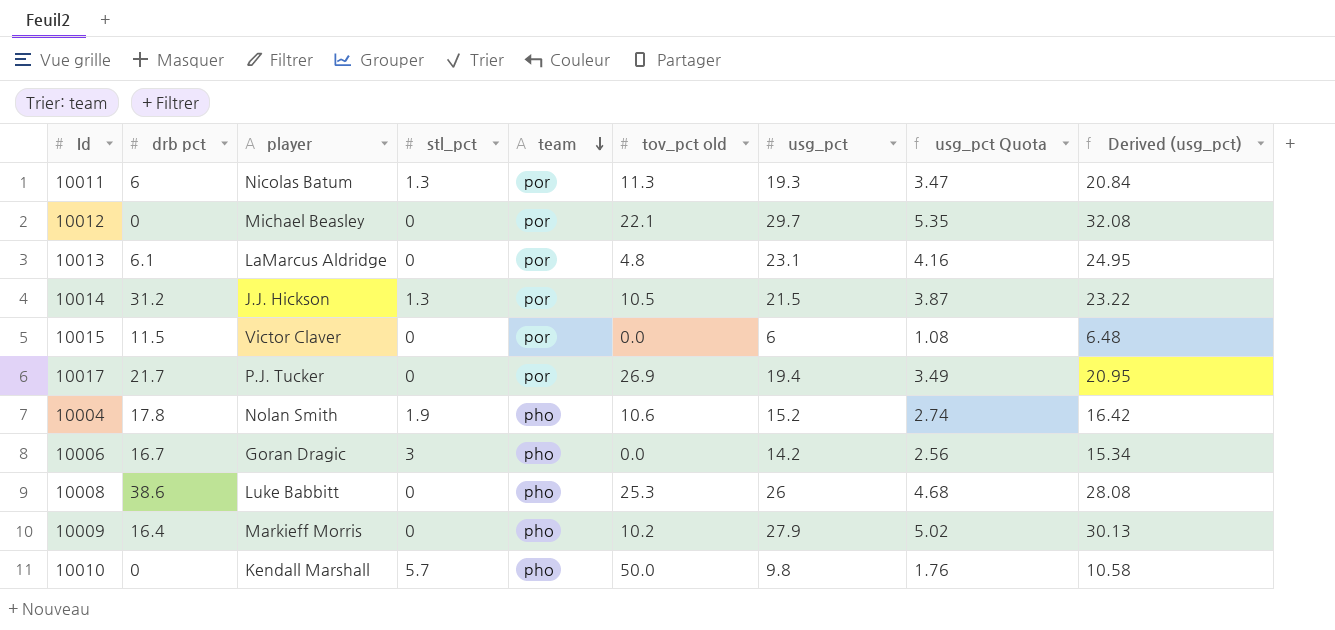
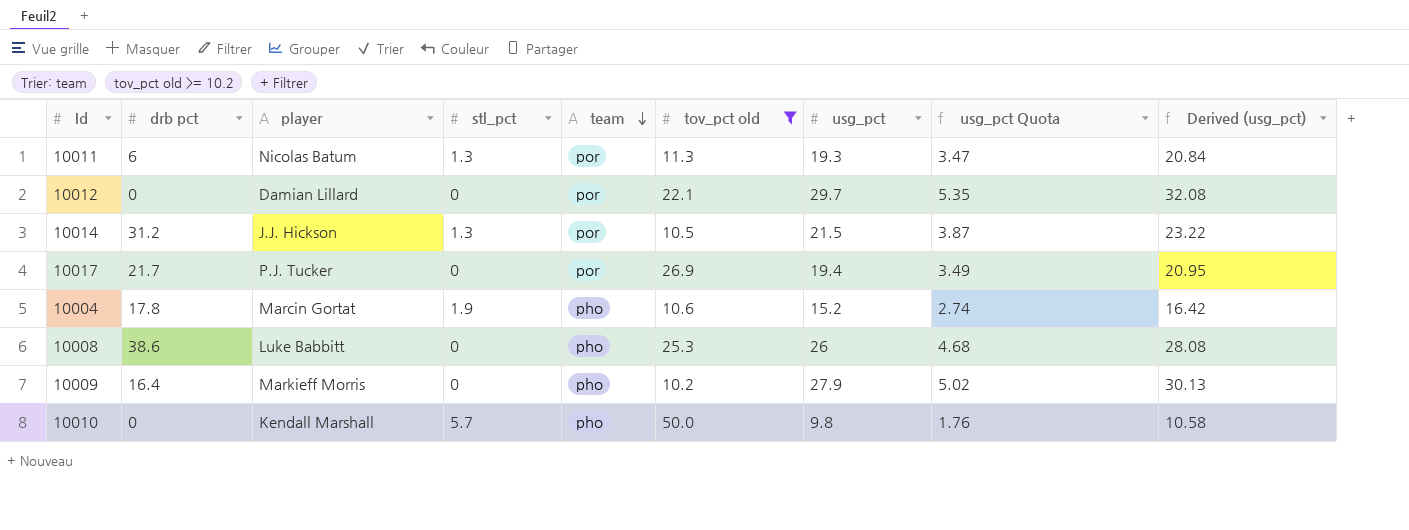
filter: none -> tov_pct old >= 10.2
10012 | player: Michael Beasley -> Damian Lillard
10004 | player: Nolan Smith -> Marcin Gortat

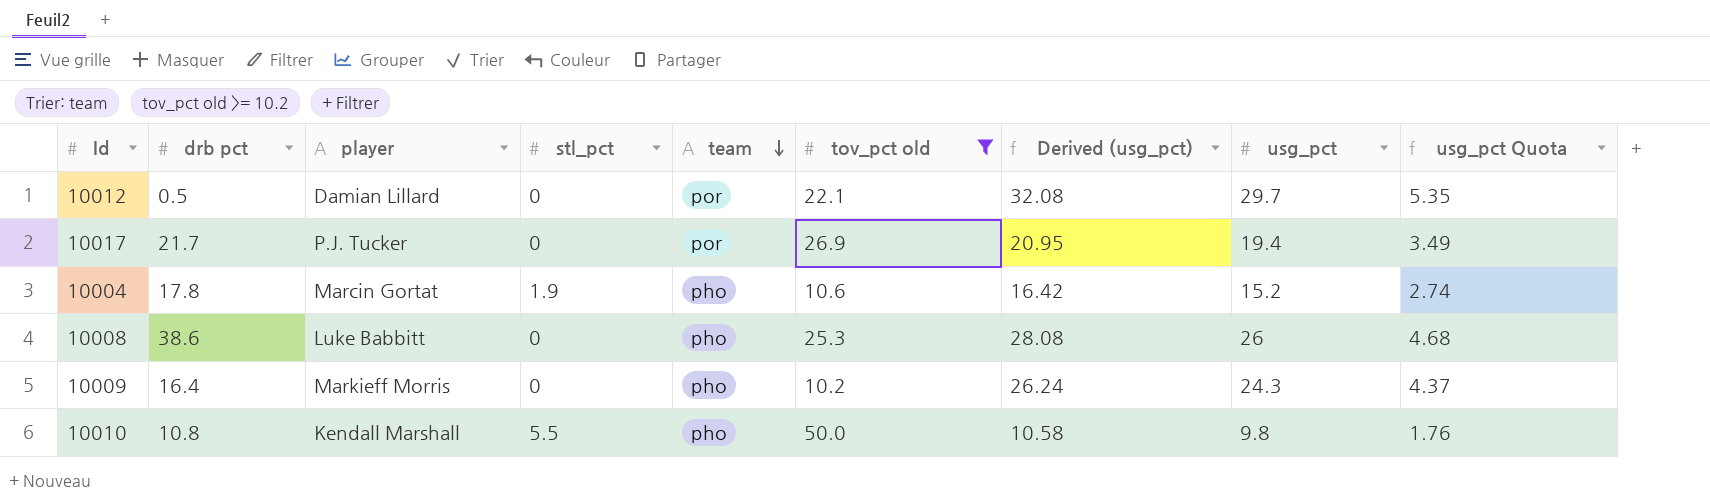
column Derived (usg_pct) | position: 9 -> 7
row 10011: 6 | Nicolas Batum | 1.3 | por | 11.3 | 19.3 | 3.47 | 20.84 -> none
row 10014: 31.2 | J.J. Hickson | 1.3 | por | 10.5 | 21.5 | 3.87 | 23.22 -> none
10012 | drb pct: 0 -> 0.5
10009 | Derived (usg_pct): 30.13 -> 26.24
10009 | usg_pct: 27.9 -> 24.3
10009 | usg_pct Quota: 5.02 -> 4.37
10010 | drb pct: 0 -> 10.8
10010 | stl_pct: 5.7 -> 5.5

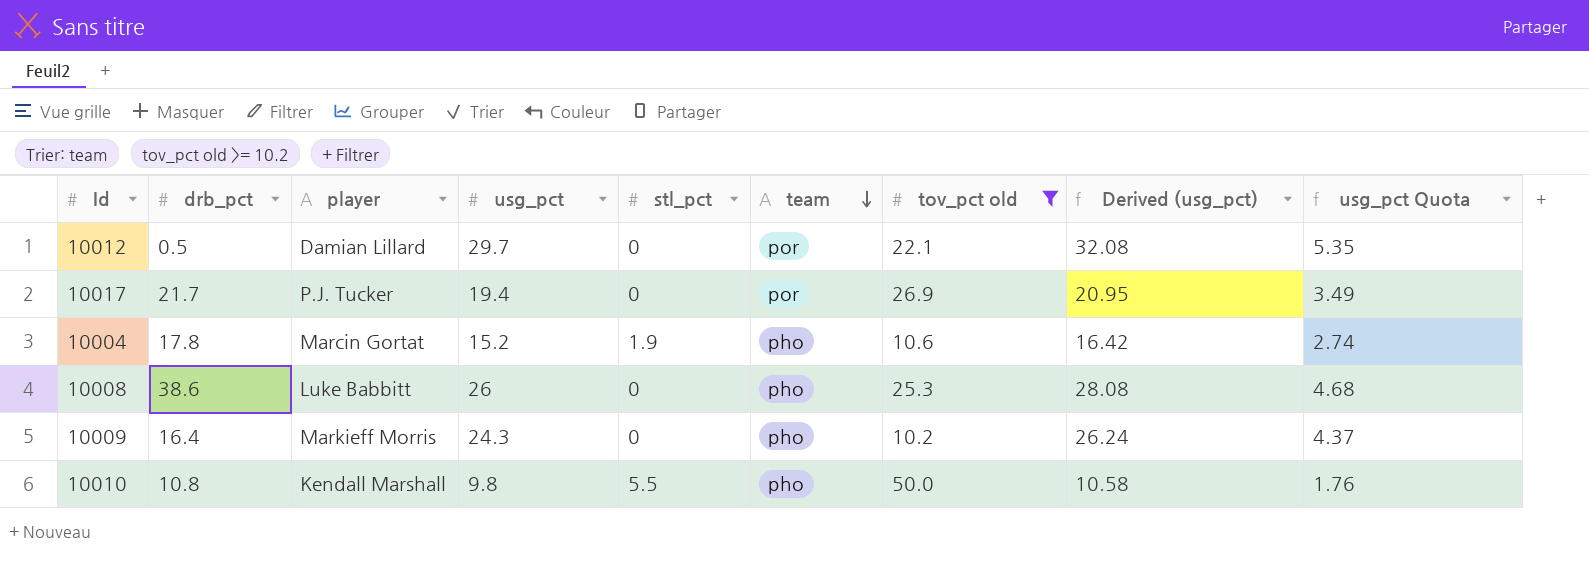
column name: drb pct -> drb_pct
column usg_pct | position: 8 -> 4

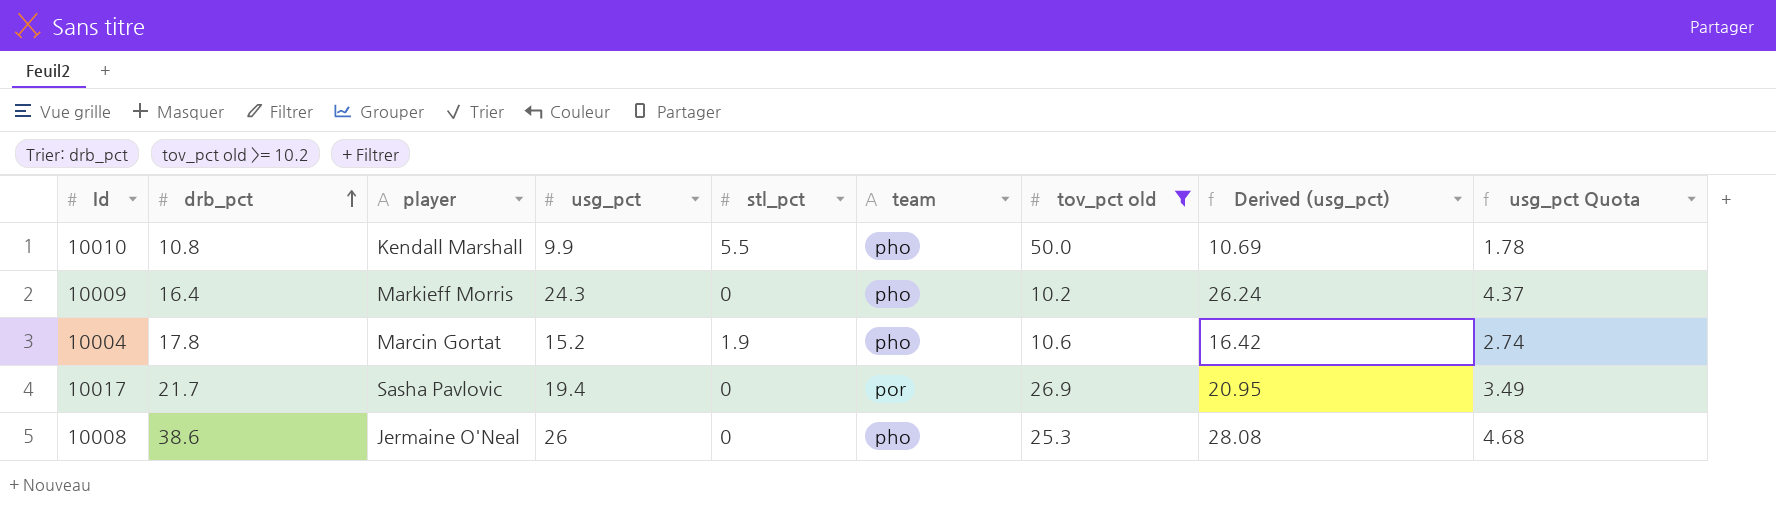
row order: team descending -> drb_pct ascending
row 10012: 0.5 | Damian Lillard | 29.7 | 0 | por | 22.1 | 32.08 | 5.35 -> none
10010 | usg_pct: 9.8 -> 9.9
10010 | Derived (usg_pct): 10.58 -> 10.69
10010 | usg_pct Quota: 1.76 -> 1.78
10017 | player: P.J. Tucker -> Sasha Pavlovic
10008 | player: Luke Babbitt -> Jermaine O'Neal

